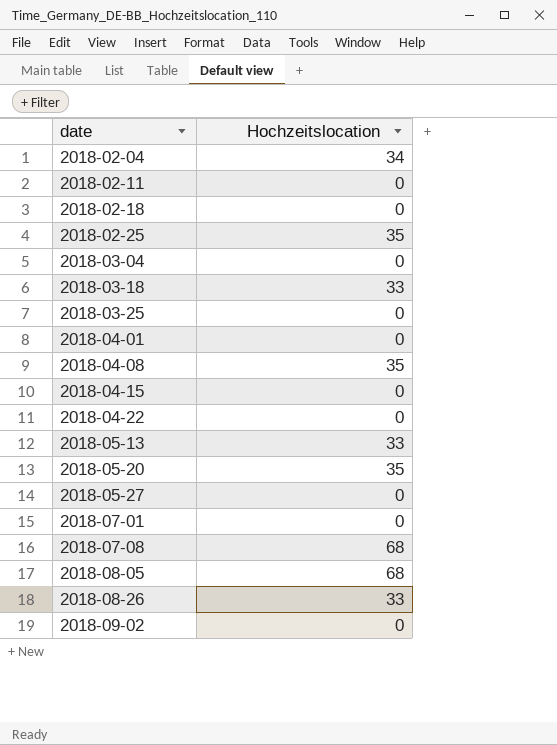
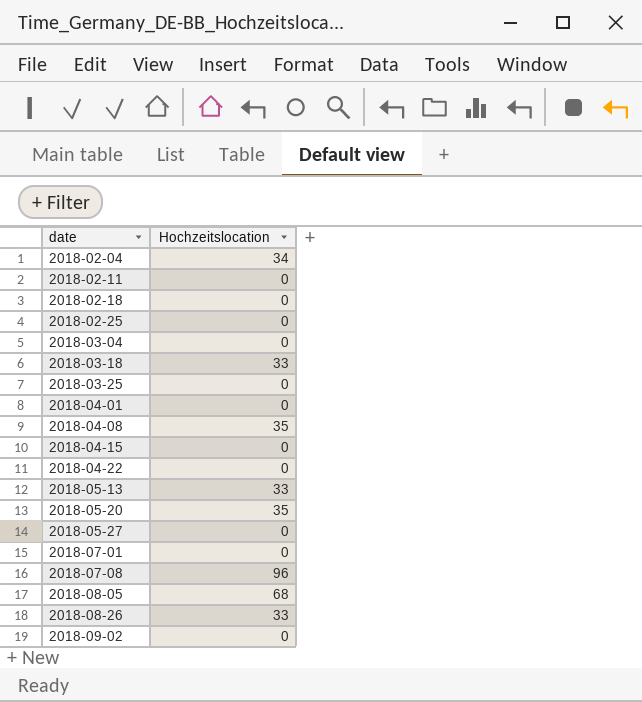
2018-02-25 | Hochzeitslocation: 35 -> 0
2018-07-08 | Hochzeitslocation: 68 -> 96

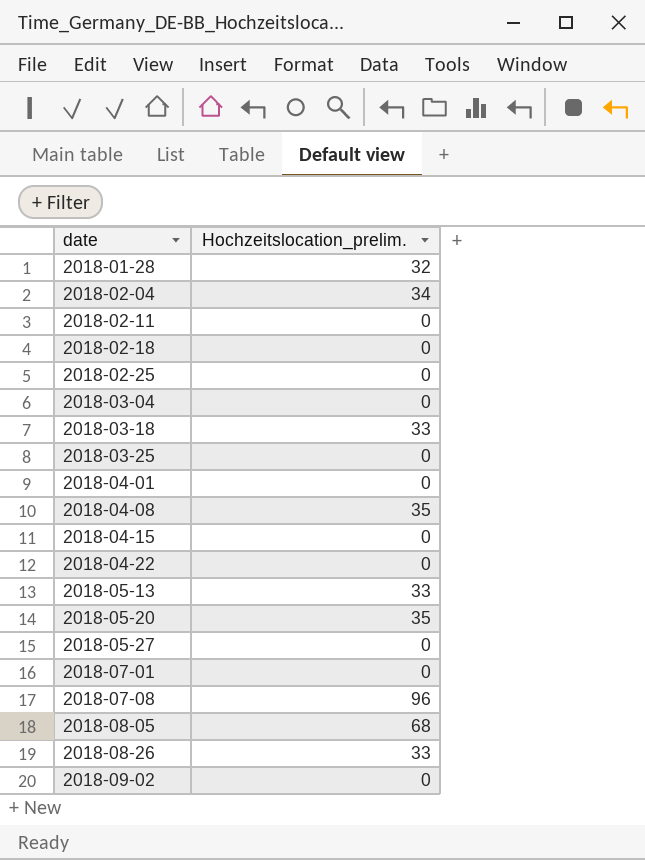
column name: Hochzeitslocation -> Hochzeitslocation_prelim.
row 2018-01-28: none -> 32

